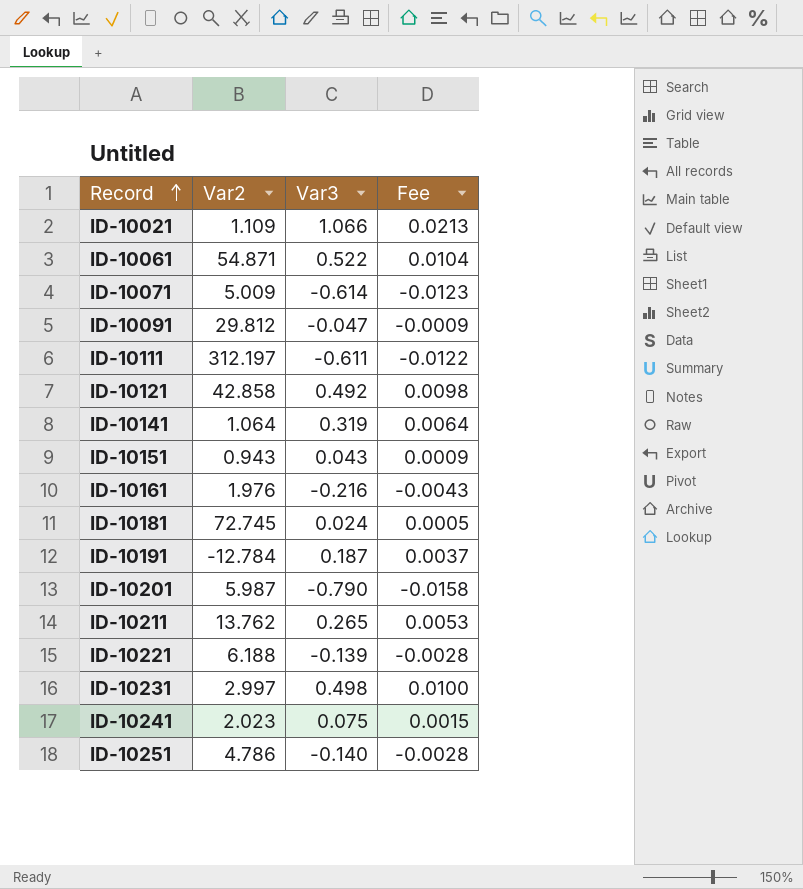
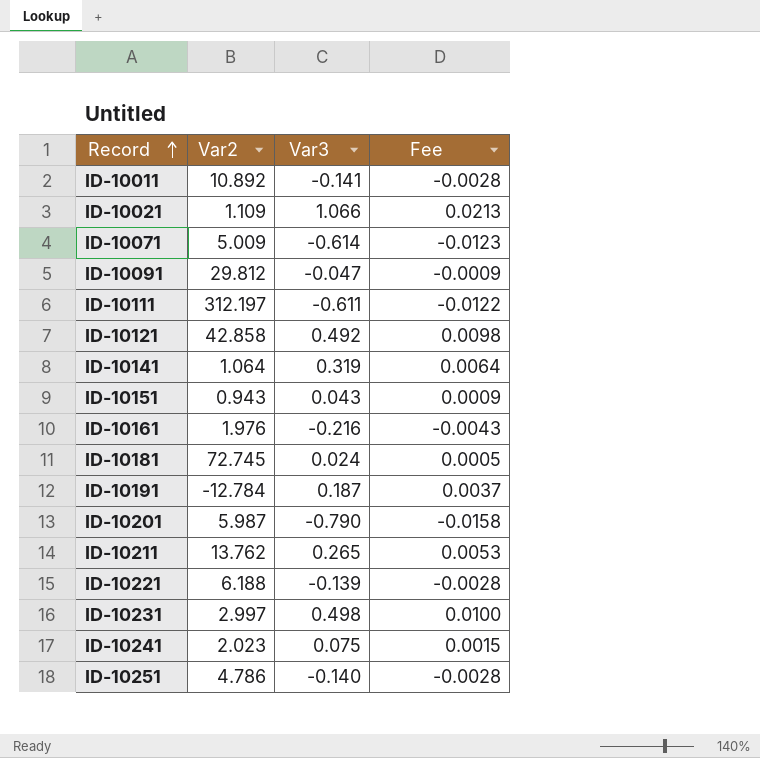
row ID-10061: 54.871 | 0.522 | 0.0104 -> none
row ID-10011: none -> 10.892 | -0.141 | -0.0028

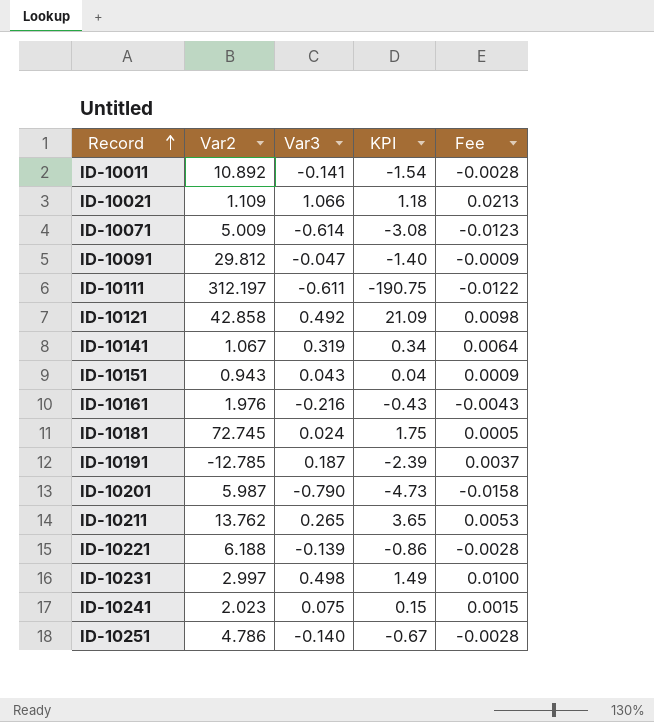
column KPI | formula: none -> [Var2] * [Var3]
ID-10141 | Var2: 1.064 -> 1.067
ID-10191 | Var2: -12.784 -> -12.785

